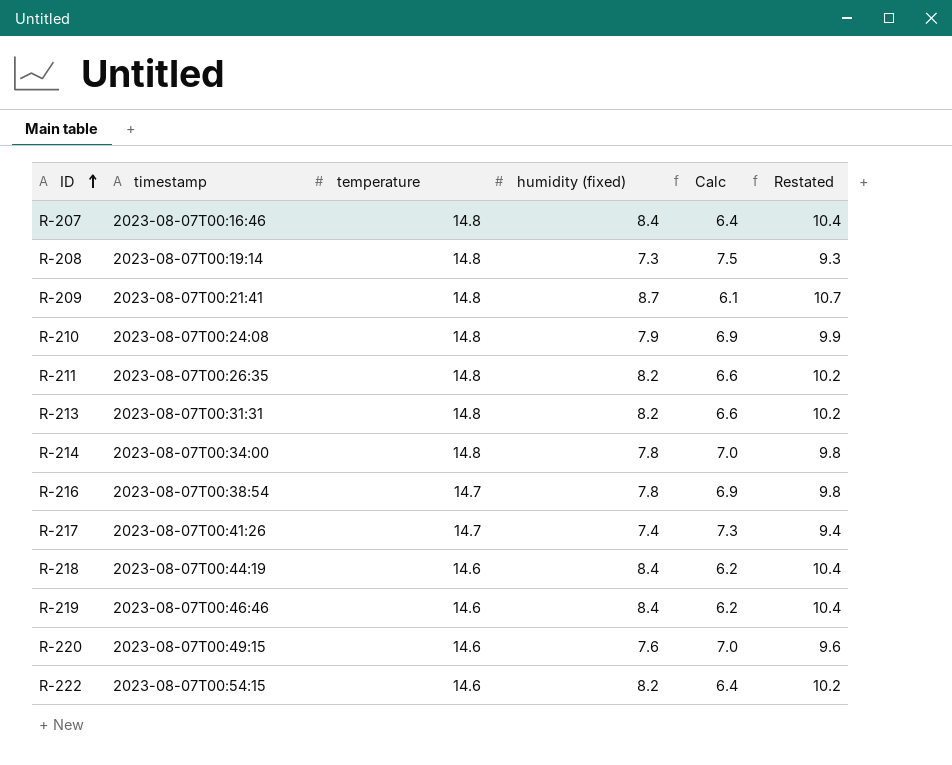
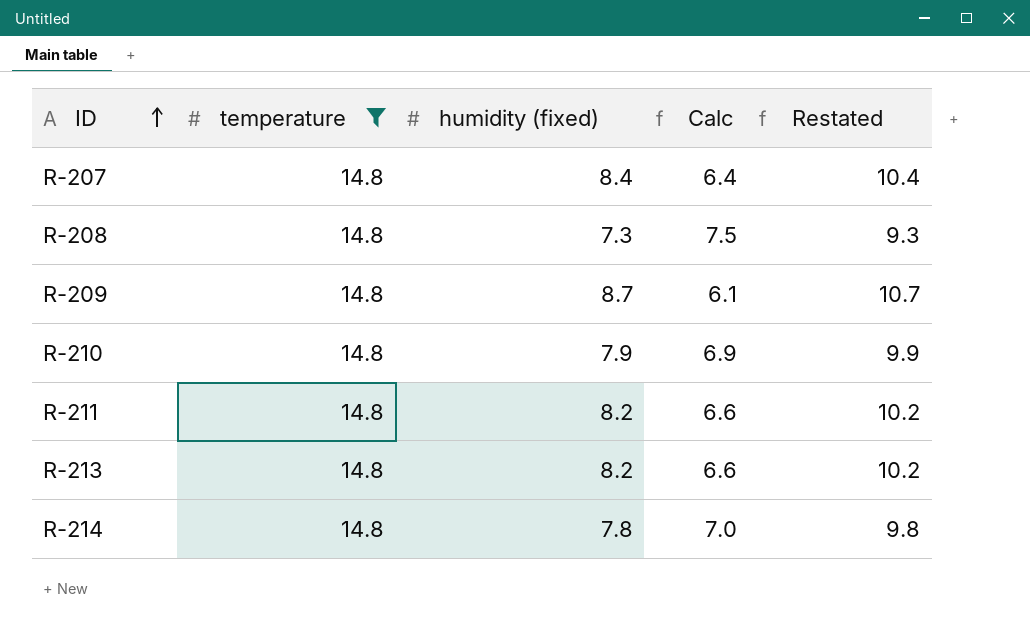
filter: none -> temperature = 14.8
column timestamp | position: 2 -> none

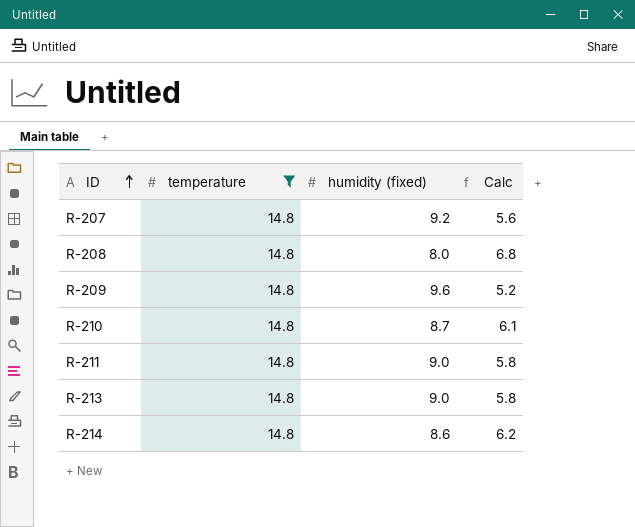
column Restated | formula: [humidity (fixed)] + 2 -> none
R-207 | humidity (fixed): 8.4 -> 9.2
R-207 | Calc: 6.4 -> 5.6
R-208 | humidity (fixed): 7.3 -> 8.0
R-208 | Calc: 7.5 -> 6.8
R-209 | humidity (fixed): 8.7 -> 9.6
R-209 | Calc: 6.1 -> 5.2
R-210 | humidity (fixed): 7.9 -> 8.7
R-210 | Calc: 6.9 -> 6.1
R-211 | humidity (fixed): 8.2 -> 9.0
R-211 | Calc: 6.6 -> 5.8
R-213 | humidity (fixed): 8.2 -> 9.0
R-213 | Calc: 6.6 -> 5.8
R-214 | humidity (fixed): 7.8 -> 8.6
R-214 | Calc: 7.0 -> 6.2

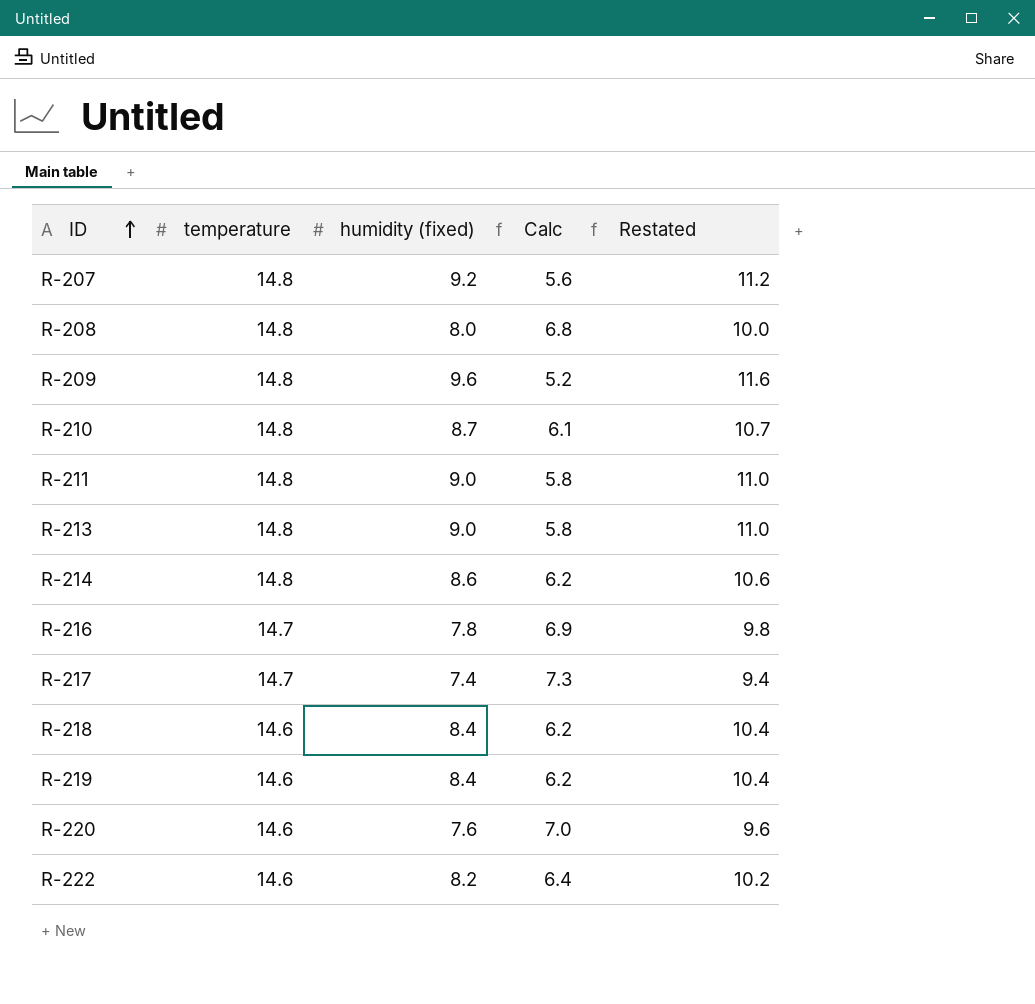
filter: temperature = 14.8 -> none
column Restated | formula: none -> [humidity (fixed)] + 2

